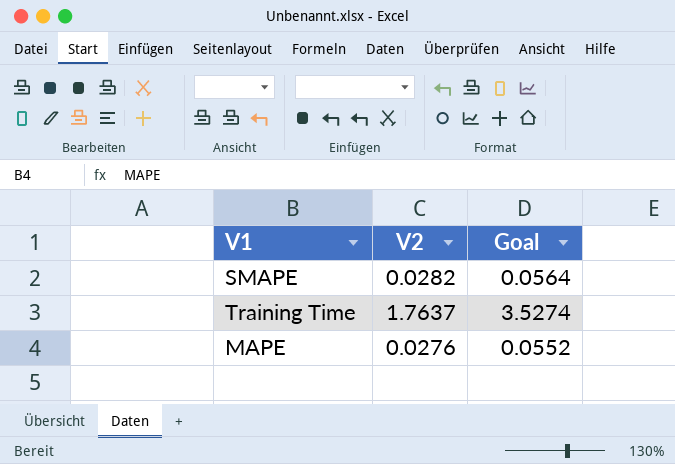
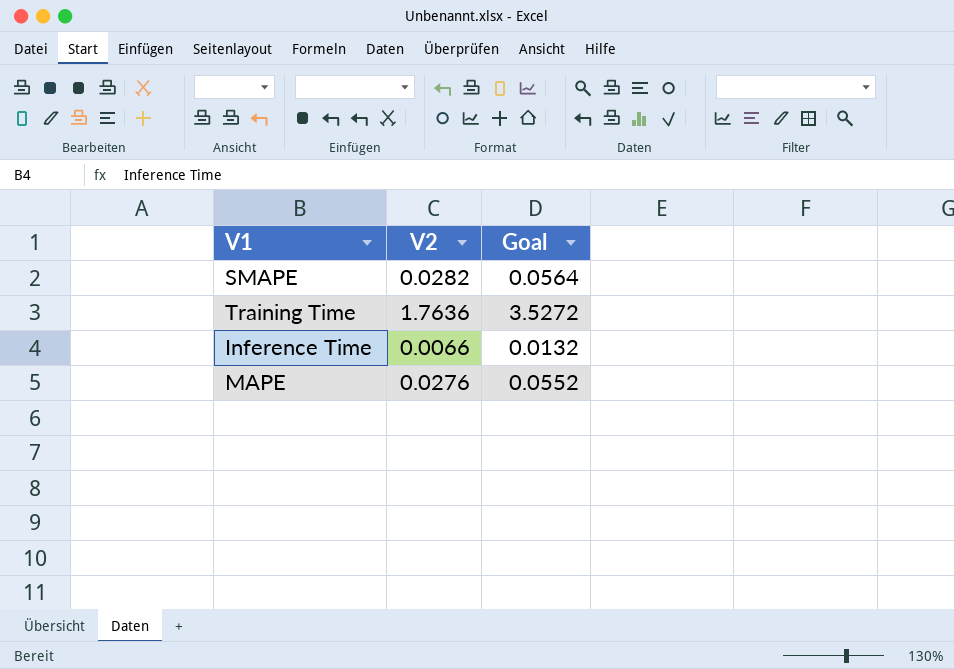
Training Time | V2: 1.7637 -> 1.7636
Training Time | Goal: 3.5274 -> 3.5272
row Inference Time: none -> 0.0066 | 0.0132

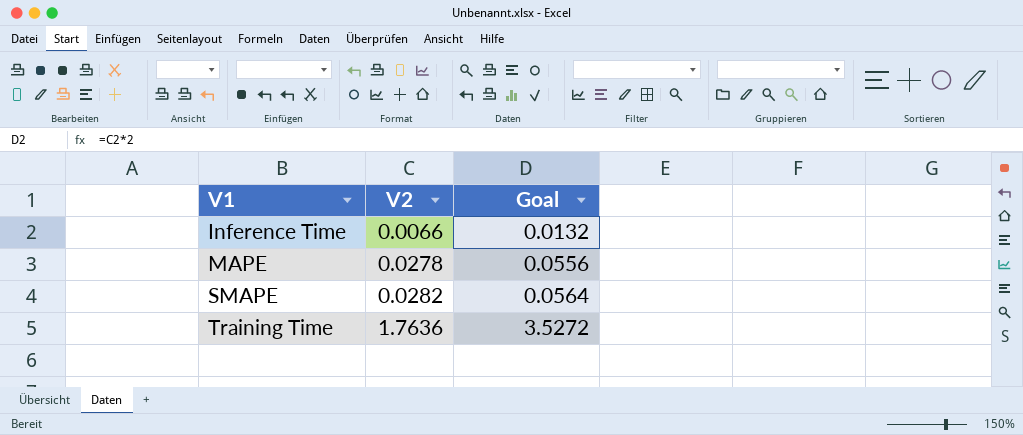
row order: none -> V1 ascending
MAPE | V2: 0.0276 -> 0.0278
MAPE | Goal: 0.0552 -> 0.0556

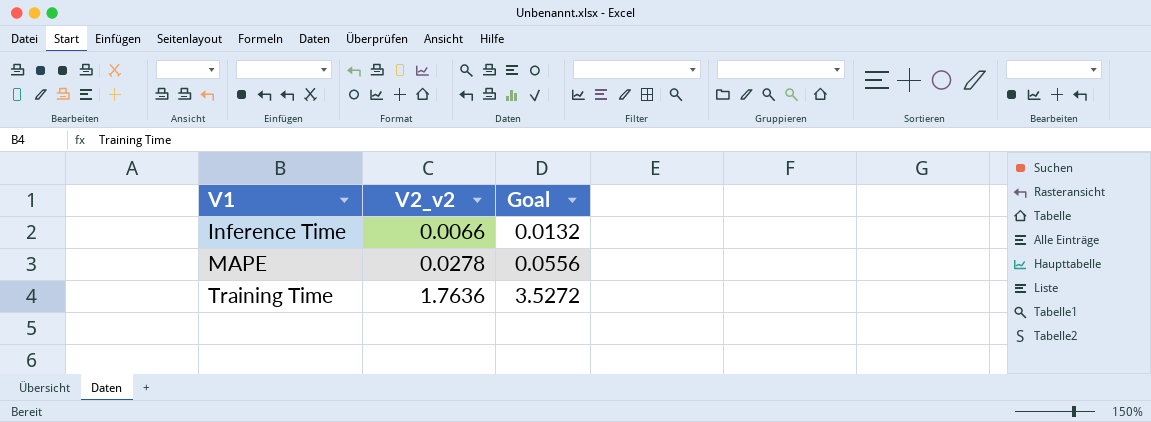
column name: V2 -> V2_v2
row SMAPE: 0.0282 | 0.0564 -> none

